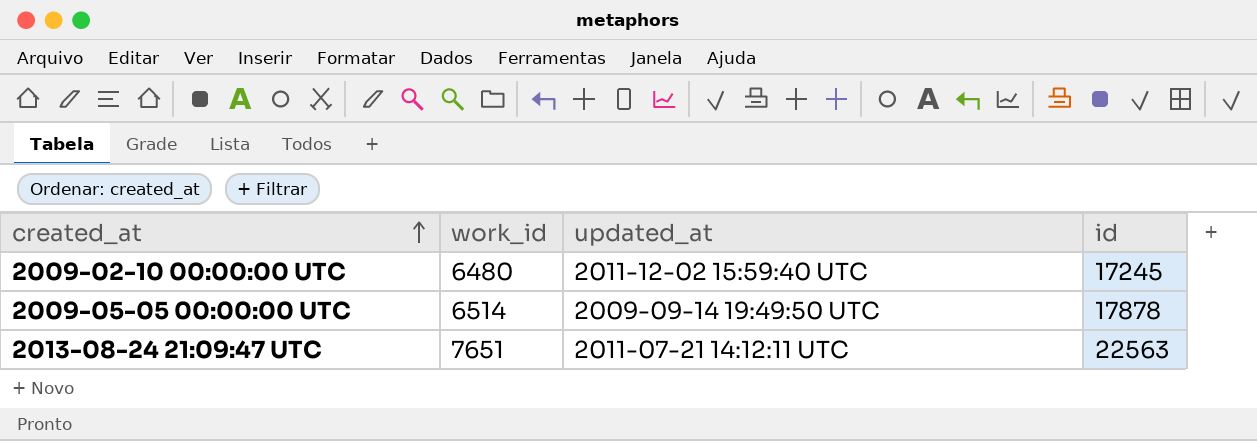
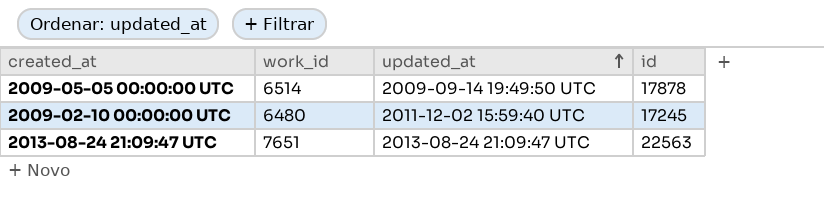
row order: created_at ascending -> updated_at ascending
2013-08-24 21:09:47 UTC | updated_at: 2011-07-21 14:12:11 UTC -> 2013-08-24 21:09:47 UTC

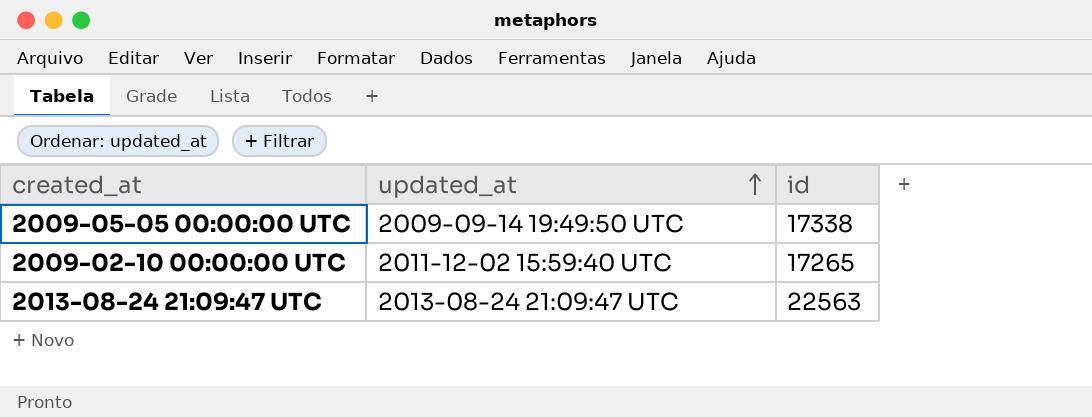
column work_id | position: 2 -> none
2009-05-05 00:00:00 UTC | id: 17878 -> 17338
2009-02-10 00:00:00 UTC | id: 17245 -> 17265

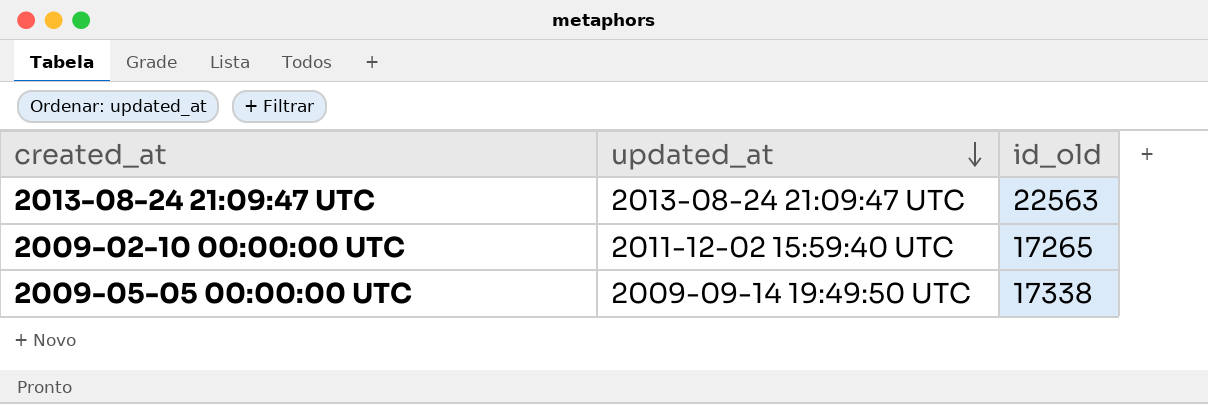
row order: updated_at ascending -> updated_at descending
column name: id -> id_old

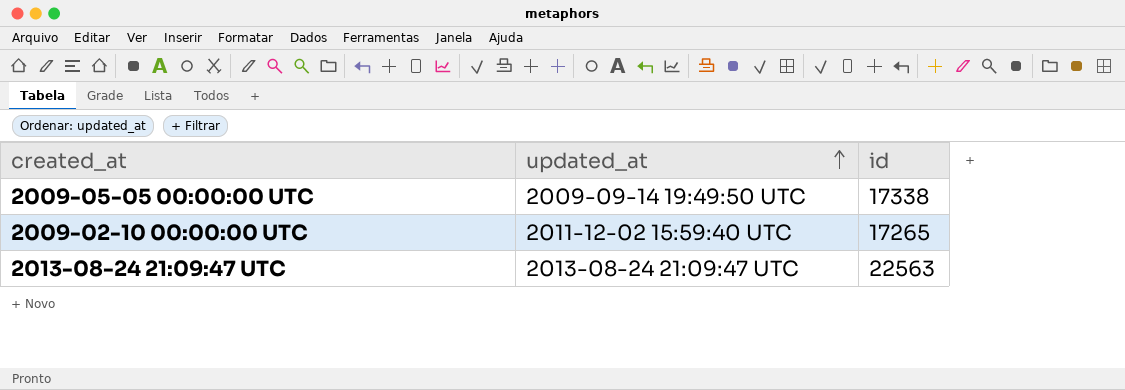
row order: updated_at descending -> updated_at ascending
column name: id_old -> id

